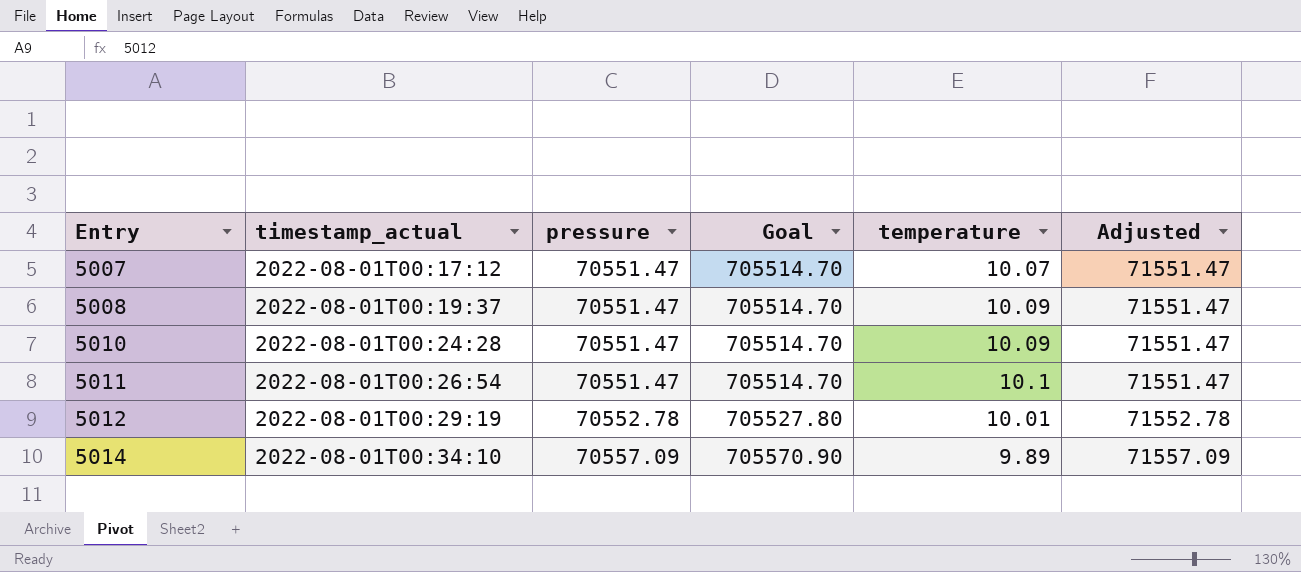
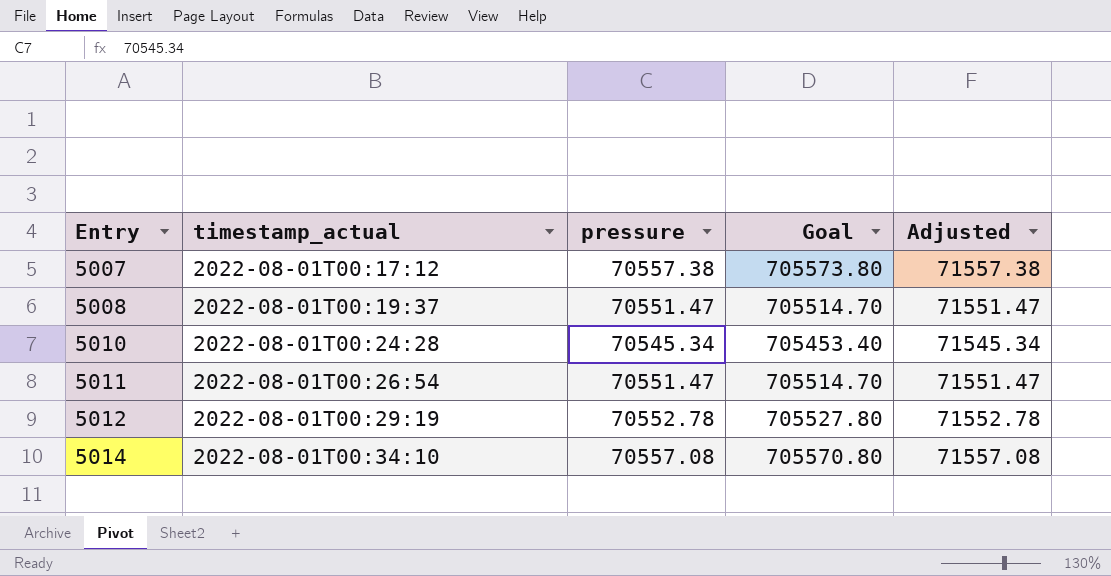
column temperature | position: 5 -> none
5007 | pressure: 70551.47 -> 70557.38
5007 | Goal: 705514.70 -> 705573.80
5007 | Adjusted: 71551.47 -> 71557.38
5010 | pressure: 70551.47 -> 70545.34
5010 | Goal: 705514.70 -> 705453.40
5010 | Adjusted: 71551.47 -> 71545.34
5014 | pressure: 70557.09 -> 70557.08
5014 | Goal: 705570.90 -> 705570.80
5014 | Adjusted: 71557.09 -> 71557.08

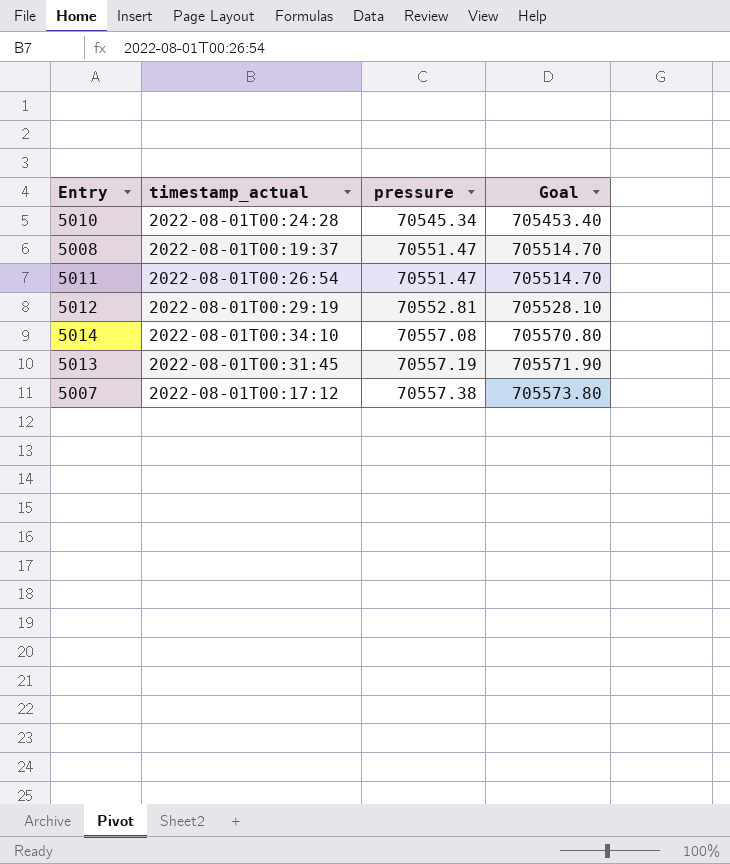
row order: Entry ascending -> pressure ascending
column Adjusted | formula: [pressure] + 1000 -> none
5012 | pressure: 70552.78 -> 70552.81
5012 | Goal: 705527.80 -> 705528.10
row 5013: none -> 2022-08-01T00:31:45 | 70557.19 | 705571.90

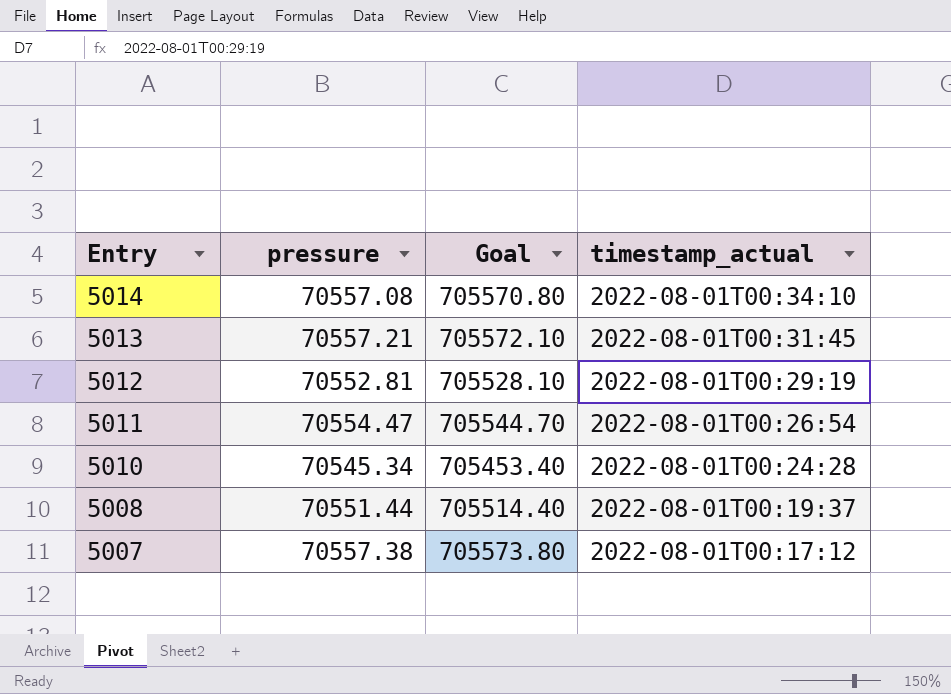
row order: pressure ascending -> Entry descending
column timestamp_actual | position: 2 -> 4
5013 | pressure: 70557.19 -> 70557.21
5013 | Goal: 705571.90 -> 705572.10
5011 | pressure: 70551.47 -> 70554.47
5011 | Goal: 705514.70 -> 705544.70
5008 | pressure: 70551.47 -> 70551.44
5008 | Goal: 705514.70 -> 705514.40

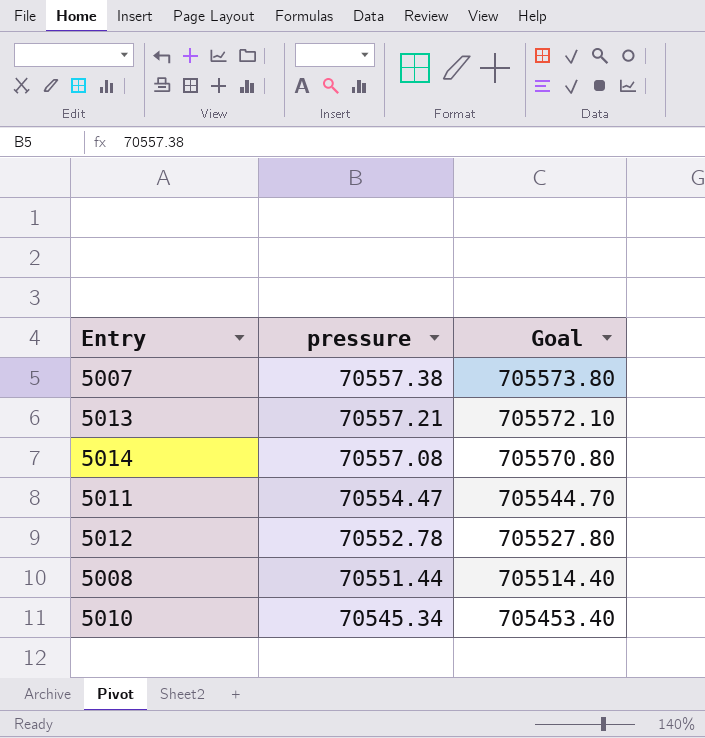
row order: Entry descending -> pressure descending
column timestamp_actual | position: 4 -> none
5012 | pressure: 70552.81 -> 70552.78
5012 | Goal: 705528.10 -> 705527.80

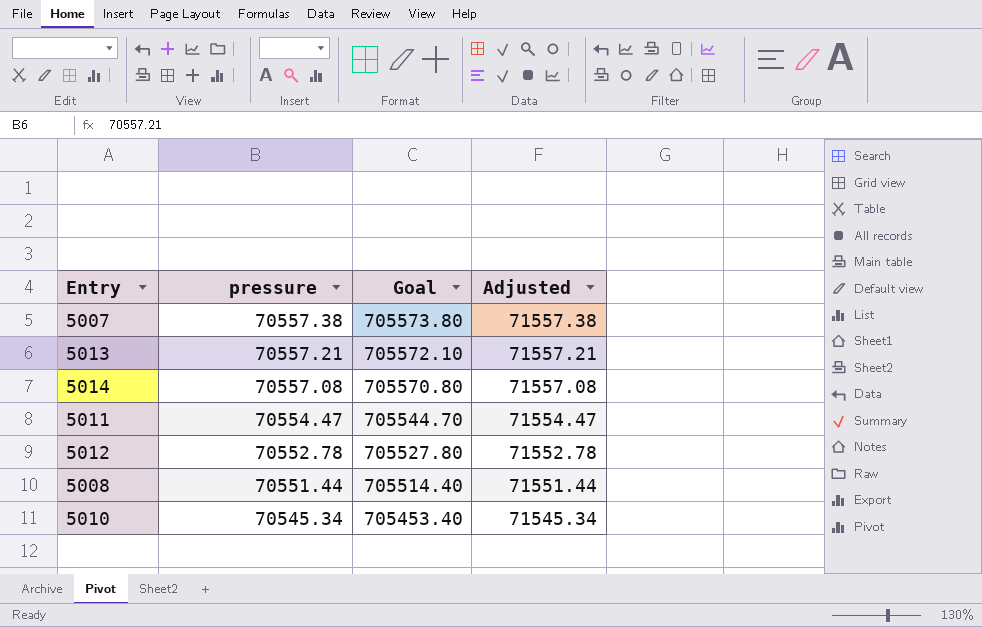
column Adjusted | formula: none -> [pressure] + 1000

